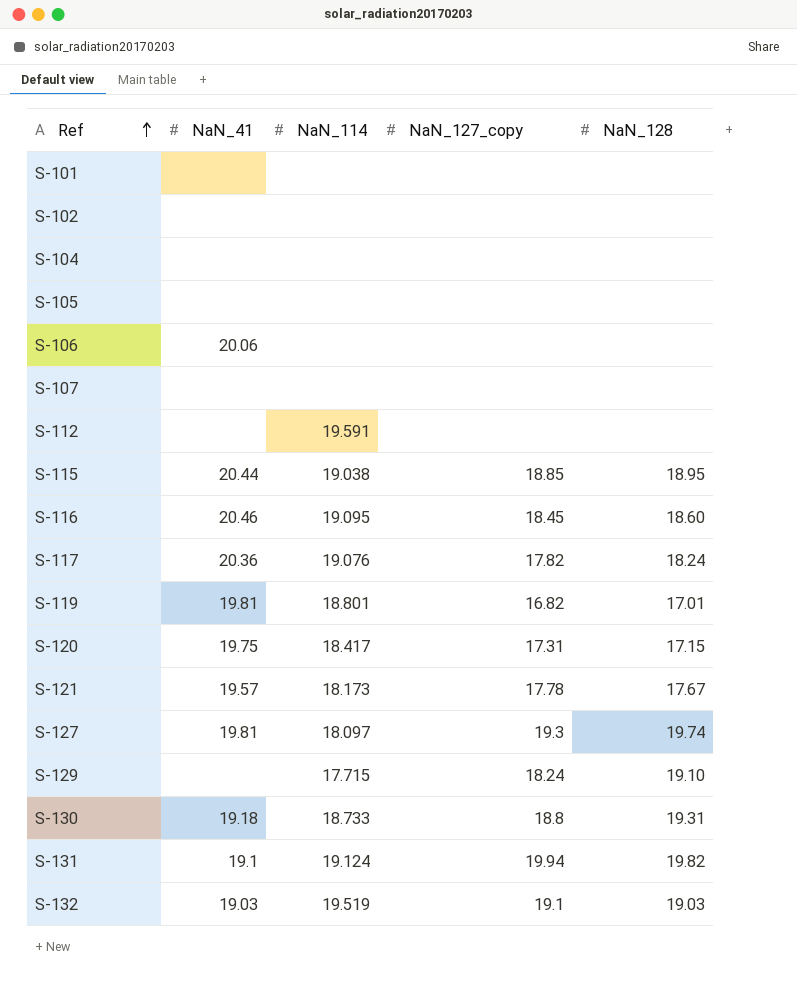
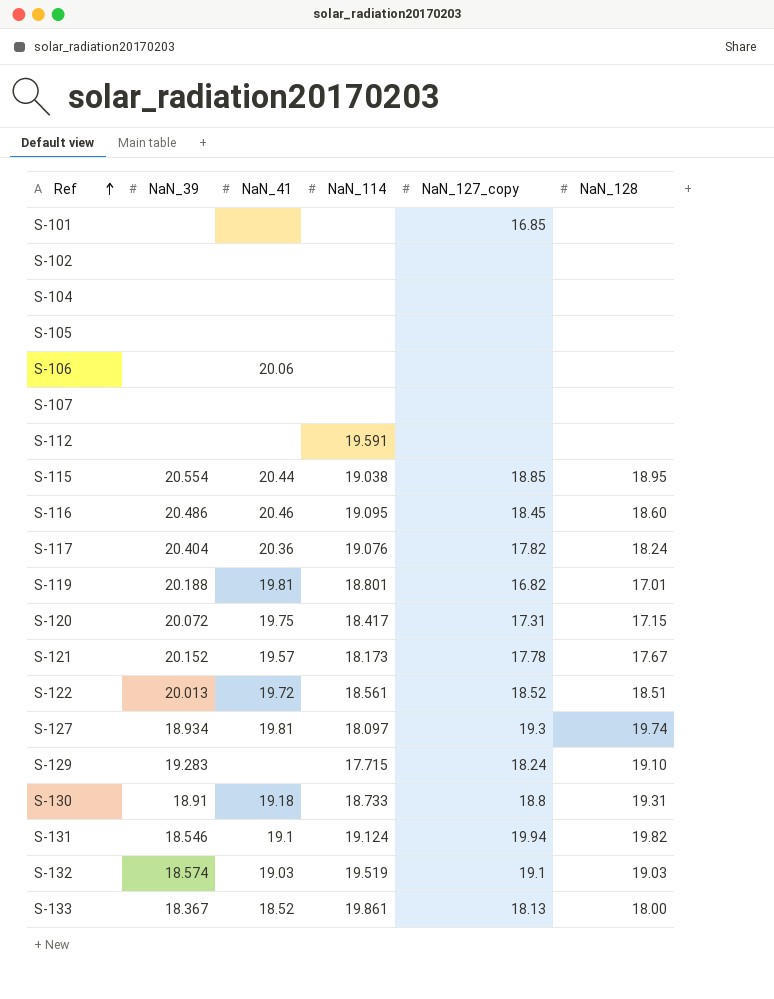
column NaN_39 | position: none -> 2
S-101 | NaN_127_copy: none -> 16.85
row S-122: none -> 20.013 | 19.72 | 18.561 | 18.52 | 18.51
row S-133: none -> 18.367 | 18.52 | 19.861 | 18.13 | 18.00

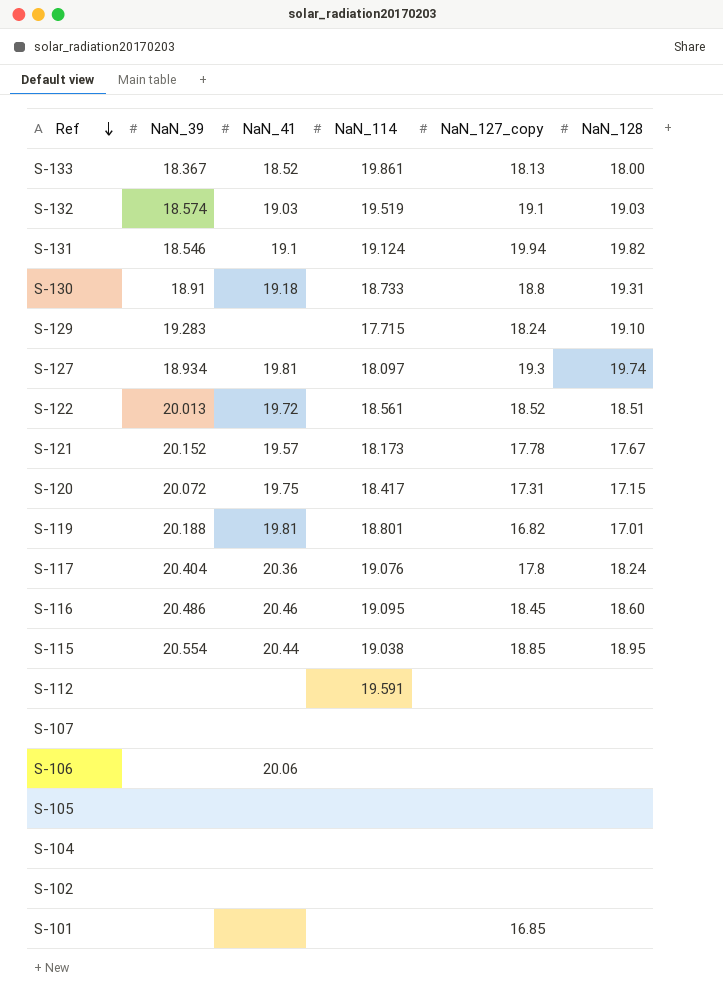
row order: Ref ascending -> Ref descending
S-117 | NaN_127_copy: 17.82 -> 17.8

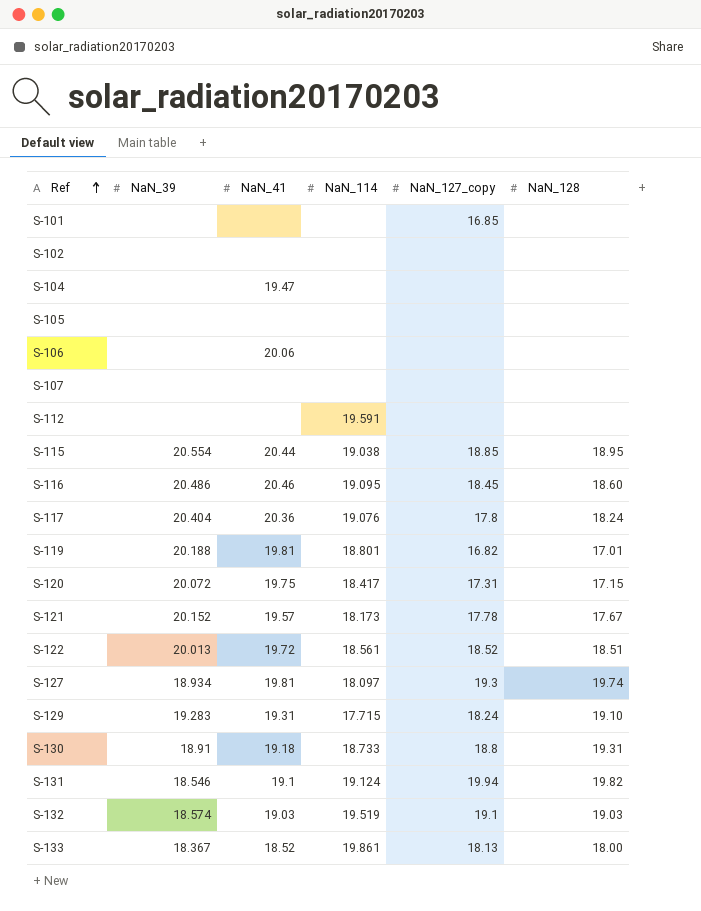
row order: Ref descending -> Ref ascending
S-104 | NaN_41: none -> 19.47
S-129 | NaN_41: none -> 19.31

